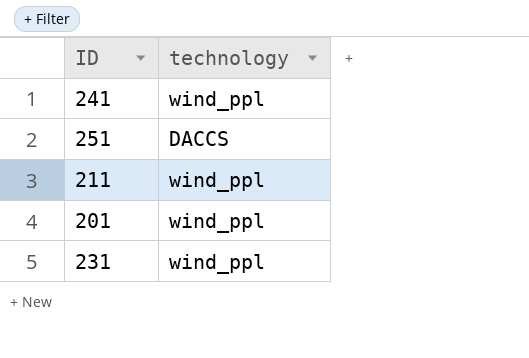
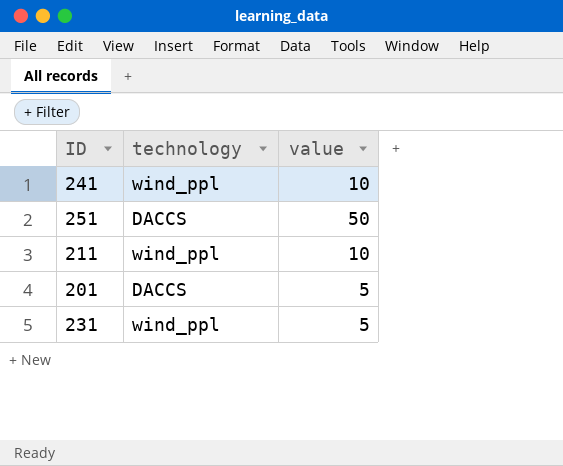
column value | position: none -> 3
201 | technology: wind_ppl -> DACCS

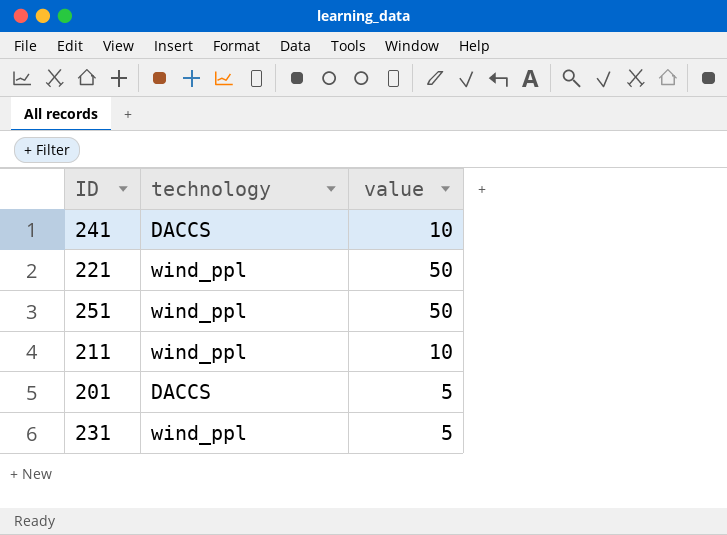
241 | technology: wind_ppl -> DACCS
row 221: none -> wind_ppl | 50
251 | technology: DACCS -> wind_ppl

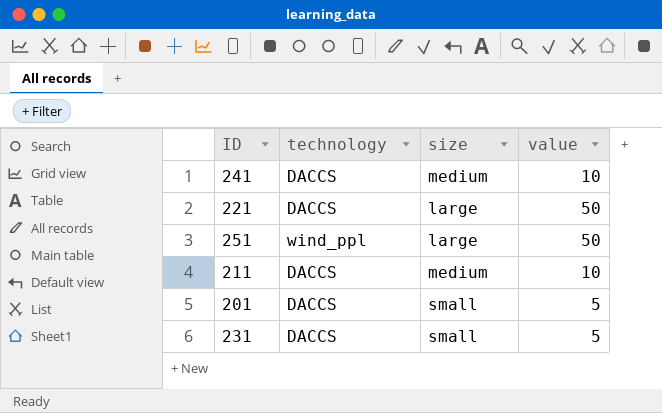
column size | position: none -> 3
221 | technology: wind_ppl -> DACCS
211 | technology: wind_ppl -> DACCS
231 | technology: wind_ppl -> DACCS

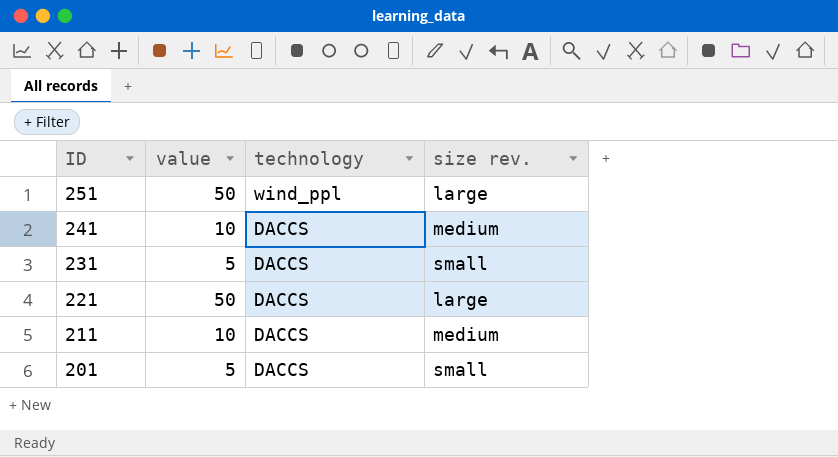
row order: none -> ID descending
column value | position: 4 -> 2
column name: size -> size rev.

